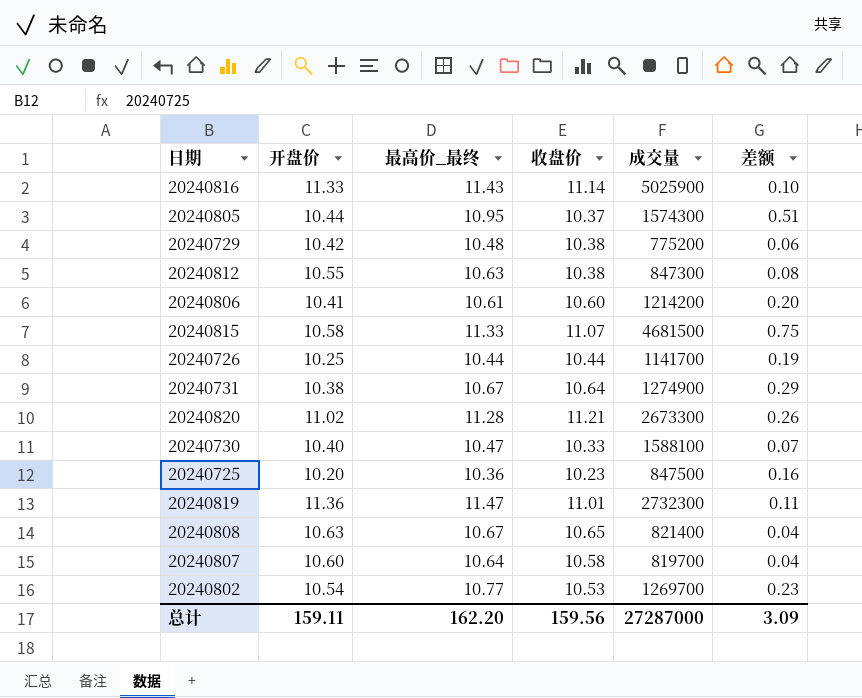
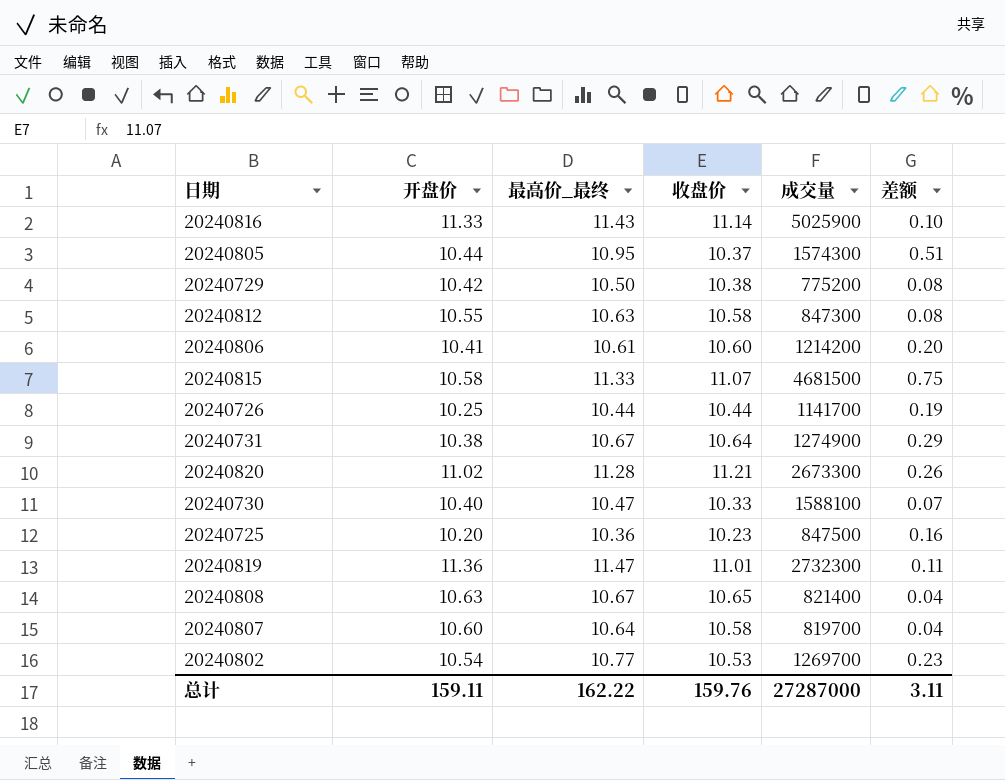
20240729 | 最高价_最终: 10.48 -> 10.50
20240729 | 差额: 0.06 -> 0.08
20240812 | 收盘价: 10.38 -> 10.58
总计 | 最高价_最终: 162.20 -> 162.22
总计 | 收盘价: 159.56 -> 159.76
总计 | 差额: 3.09 -> 3.11

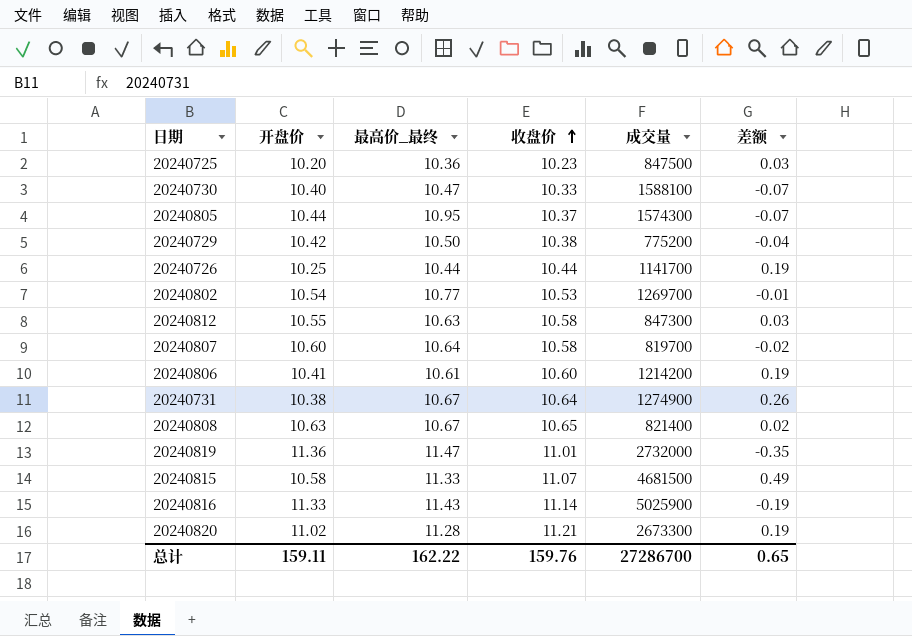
row order: none -> 收盘价 ascending
column 差额 | formula: [最高价_最终] - [开盘价] -> [收盘价] - [开盘价]
20240819 | 成交量: 2732300 -> 2732000
总计 | 成交量: 27287000 -> 27286700
总计 | 差额: 3.11 -> 0.65

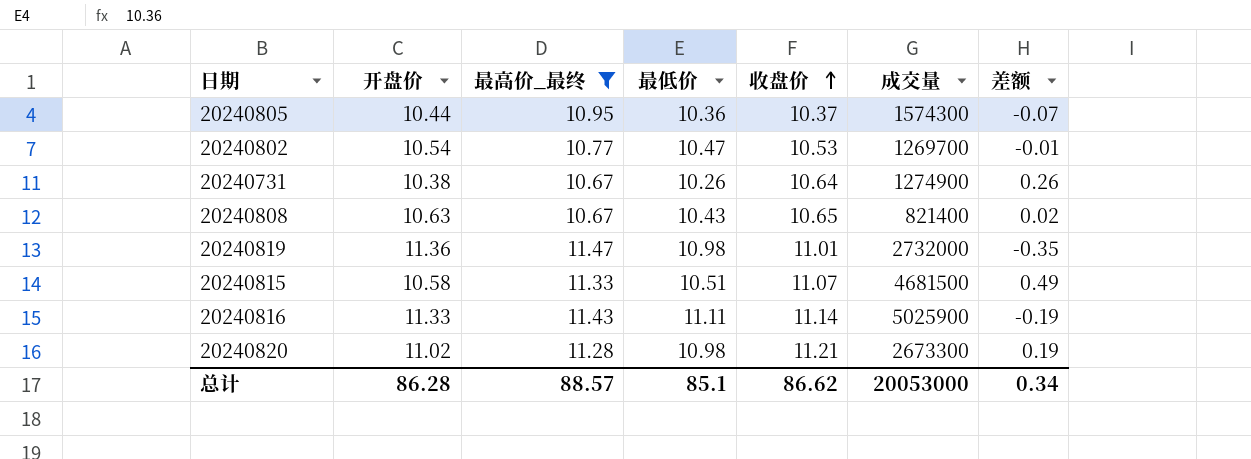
filter: none -> 最高价_最终 >= 10.67
column 最低价 | position: none -> 4
总计 | 开盘价: 159.11 -> 86.28
总计 | 最高价_最终: 162.22 -> 88.57
总计 | 收盘价: 159.76 -> 86.62
总计 | 成交量: 27286700 -> 20053000
总计 | 差额: 0.65 -> 0.34

